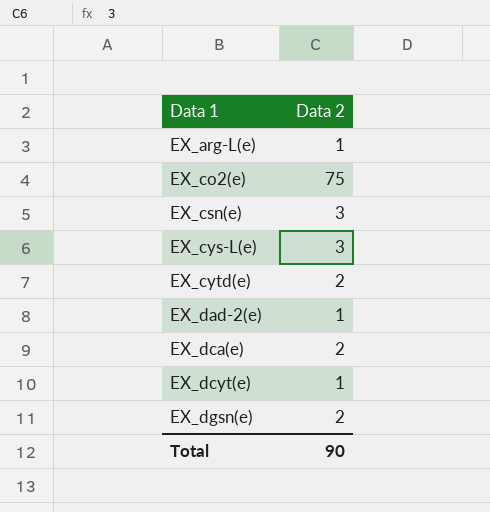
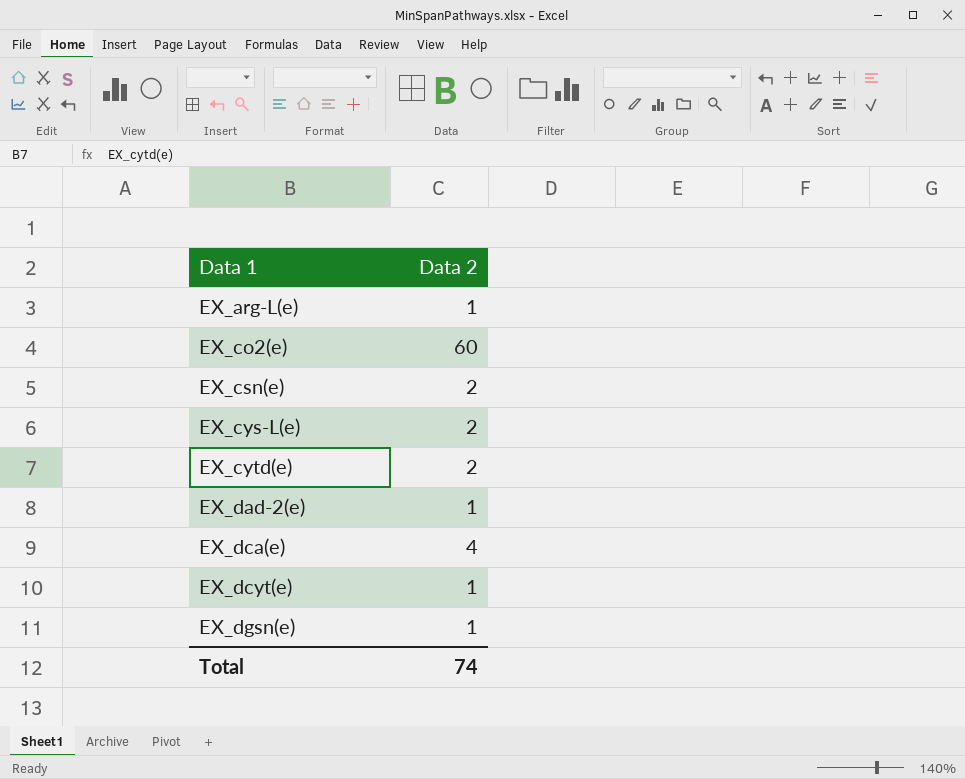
EX_co2(e) | Data 2: 75 -> 60
EX_csn(e) | Data 2: 3 -> 2
EX_cys-L(e) | Data 2: 3 -> 2
EX_dca(e) | Data 2: 2 -> 4
EX_dgsn(e) | Data 2: 2 -> 1
Total | Data 2: 90 -> 74

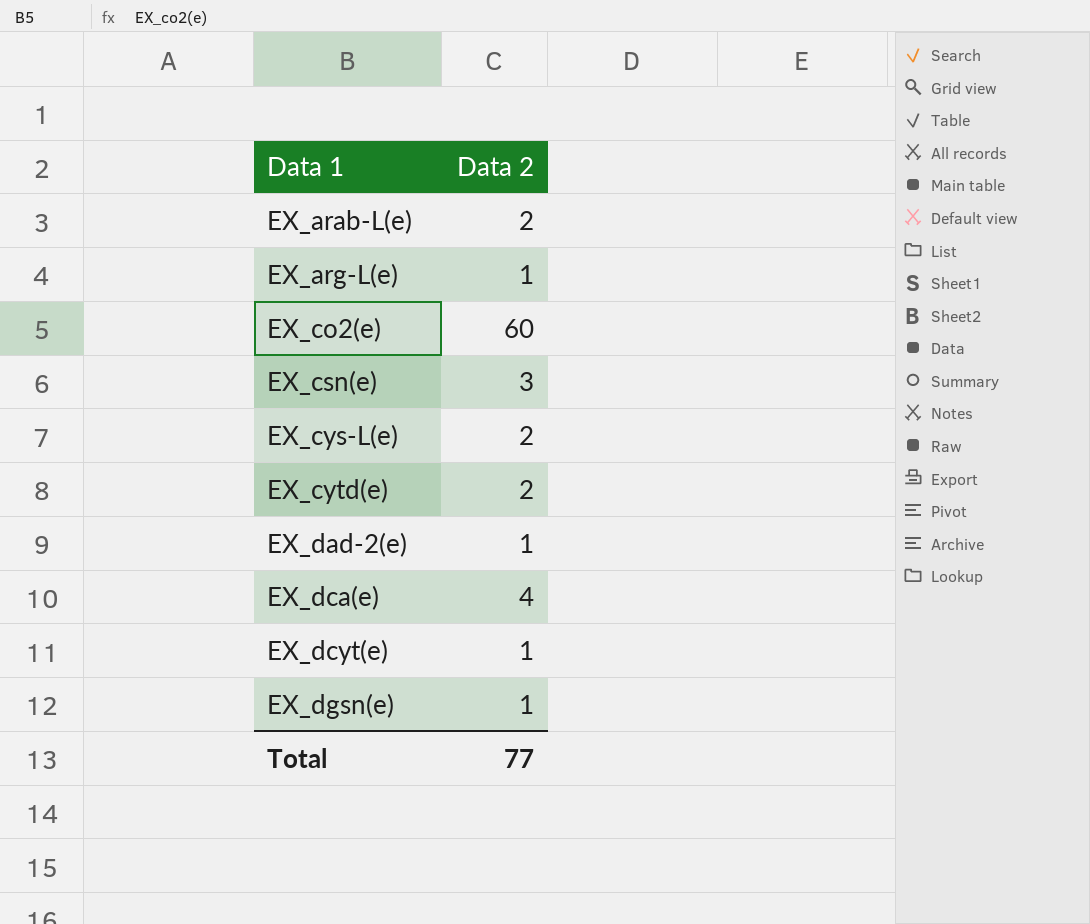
row EX_arab-L(e): none -> 2
EX_csn(e) | Data 2: 2 -> 3
Total | Data 2: 74 -> 77

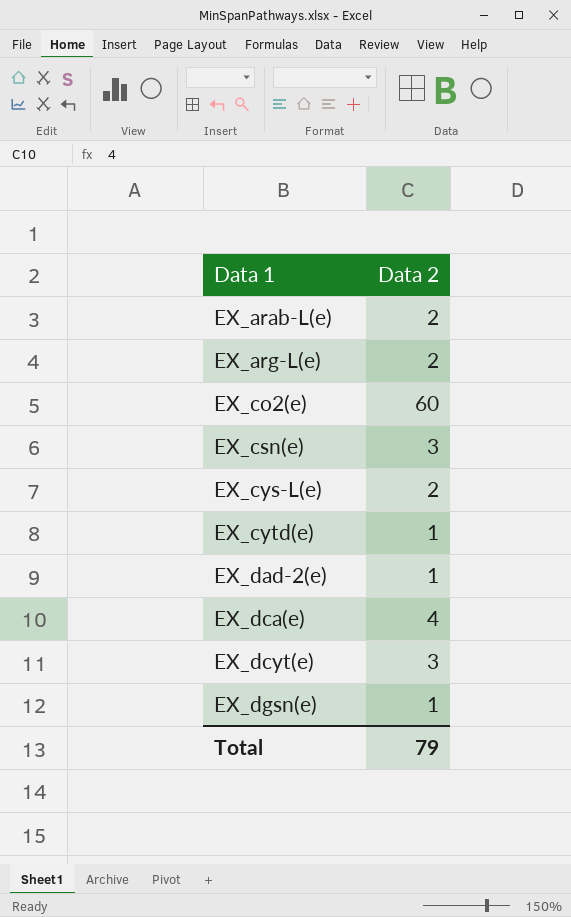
EX_arg-L(e) | Data 2: 1 -> 2
EX_cytd(e) | Data 2: 2 -> 1
EX_dcyt(e) | Data 2: 1 -> 3
Total | Data 2: 77 -> 79

